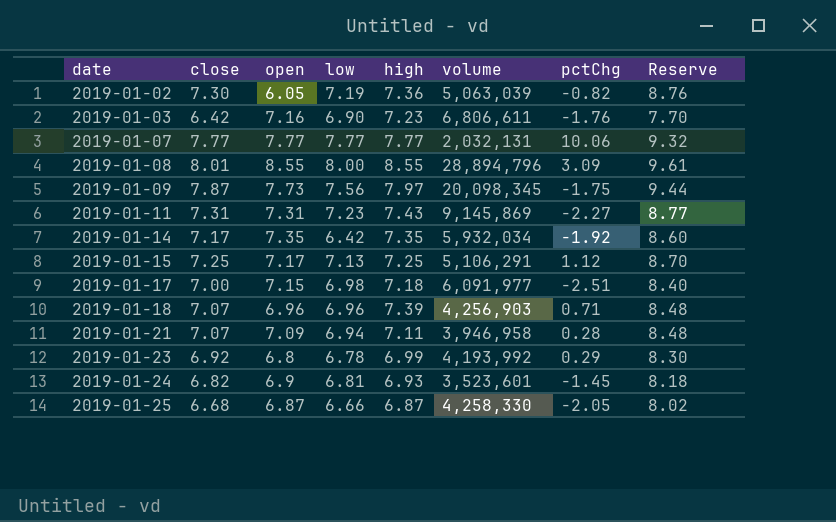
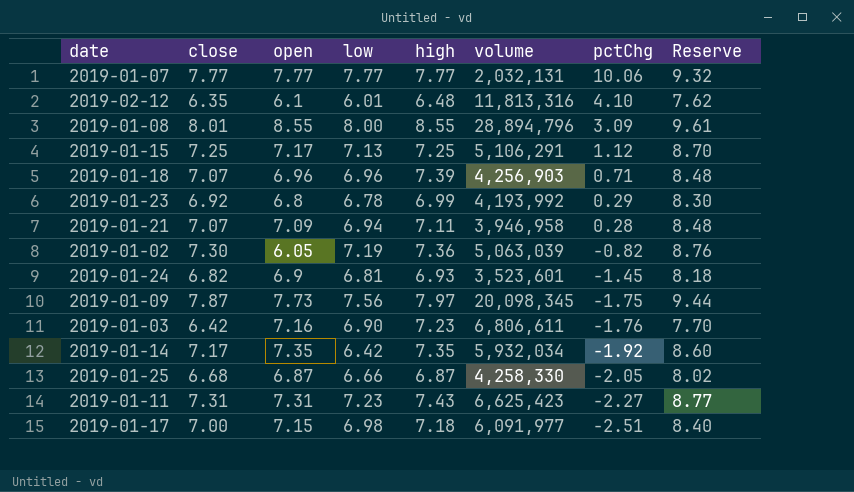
row order: date ascending -> pctChg descending
row 2019-02-12: none -> 6.35 | 6.1 | 6.01 | 6.48 | 11,813,316 | 4.10 | 7.62
2019-01-11 | volume: 9,145,869 -> 6,625,423

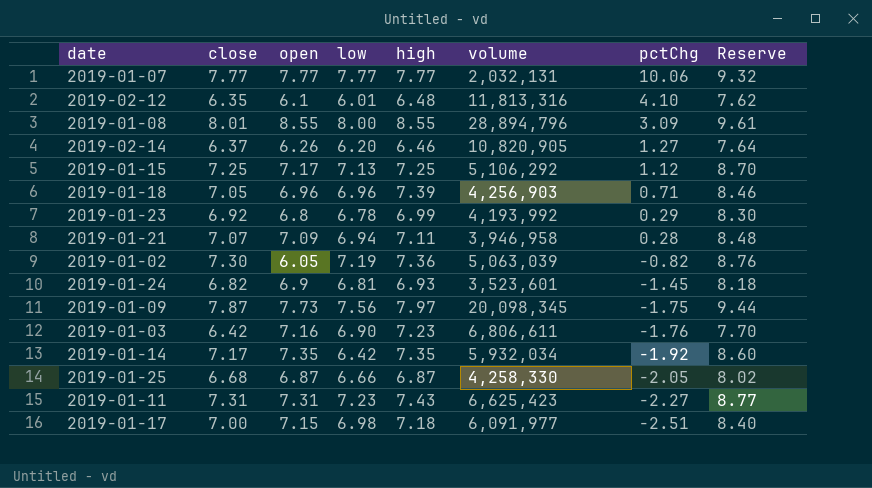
row 2019-02-14: none -> 6.37 | 6.26 | 6.20 | 6.46 | 10,820,905 | 1.27 | 7.64
2019-01-15 | volume: 5,106,291 -> 5,106,292
2019-01-18 | close: 7.07 -> 7.05
2019-01-18 | Reserve: 8.48 -> 8.46

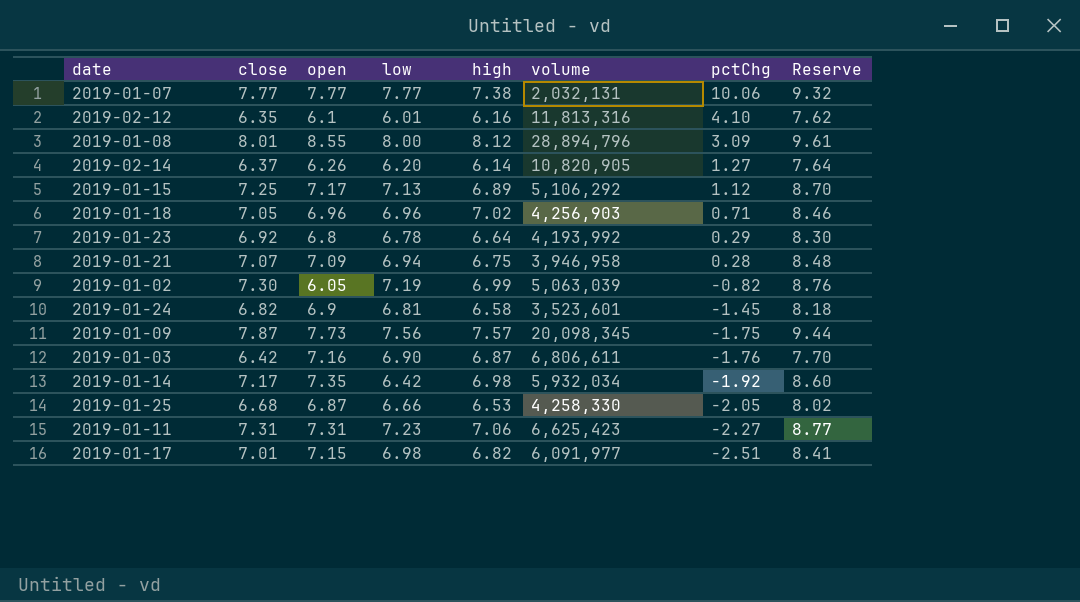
2019-01-07 | high: 7.77 -> 7.38
2019-02-12 | high: 6.48 -> 6.16
2019-01-08 | high: 8.55 -> 8.12
2019-02-14 | high: 6.46 -> 6.14
2019-01-15 | high: 7.25 -> 6.89
2019-01-18 | high: 7.39 -> 7.02
2019-01-23 | high: 6.99 -> 6.64
2019-01-21 | high: 7.11 -> 6.75
2019-01-02 | high: 7.36 -> 6.99
2019-01-24 | high: 6.93 -> 6.58
2019-01-09 | high: 7.97 -> 7.57
2019-01-03 | high: 7.23 -> 6.87
2019-01-14 | high: 7.35 -> 6.98
2019-01-25 | high: 6.87 -> 6.53
2019-01-11 | high: 7.43 -> 7.06
2019-01-17 | close: 7.00 -> 7.01
2019-01-17 | high: 7.18 -> 6.82
2019-01-17 | Reserve: 8.40 -> 8.41

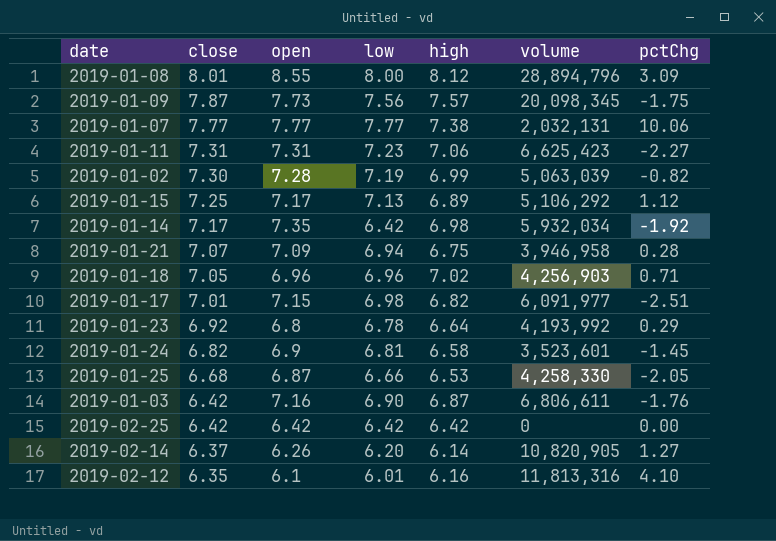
row order: pctChg descending -> close descending
column Reserve | formula: [close] * 1.2 -> none
2019-01-02 | open: 6.05 -> 7.28
row 2019-02-25: none -> 6.42 | 6.42 | 6.42 | 6.42 | 0 | 0.00

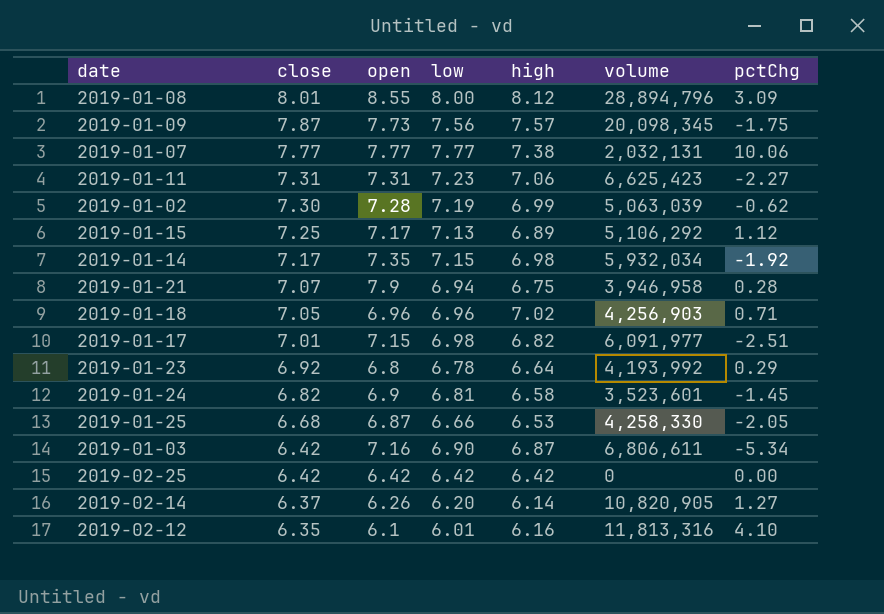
2019-01-02 | pctChg: -0.82 -> -0.62
2019-01-14 | low: 6.42 -> 7.15
2019-01-21 | open: 7.09 -> 7.9
2019-01-03 | pctChg: -1.76 -> -5.34

